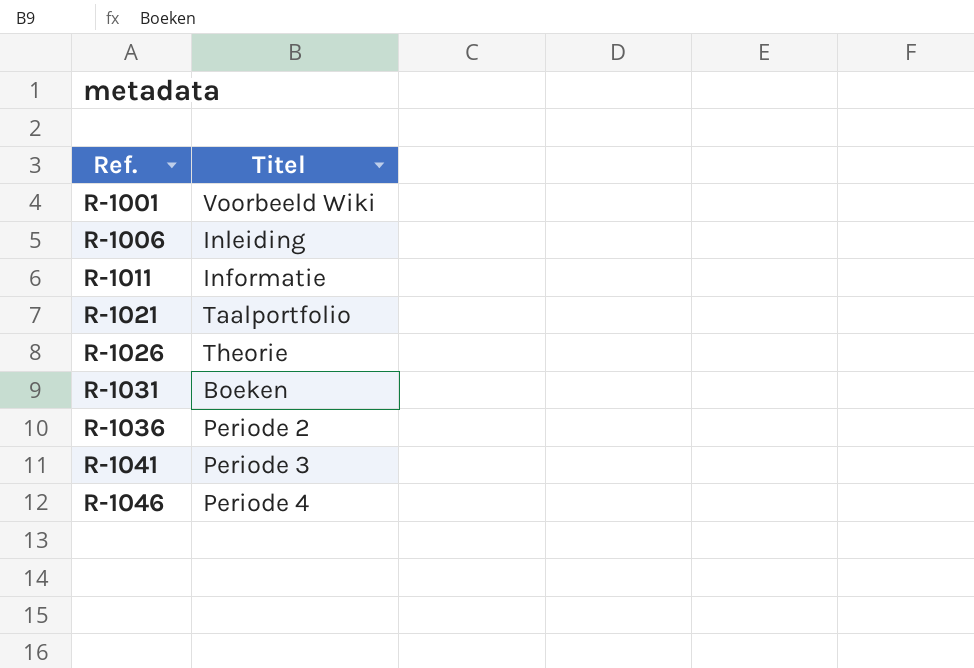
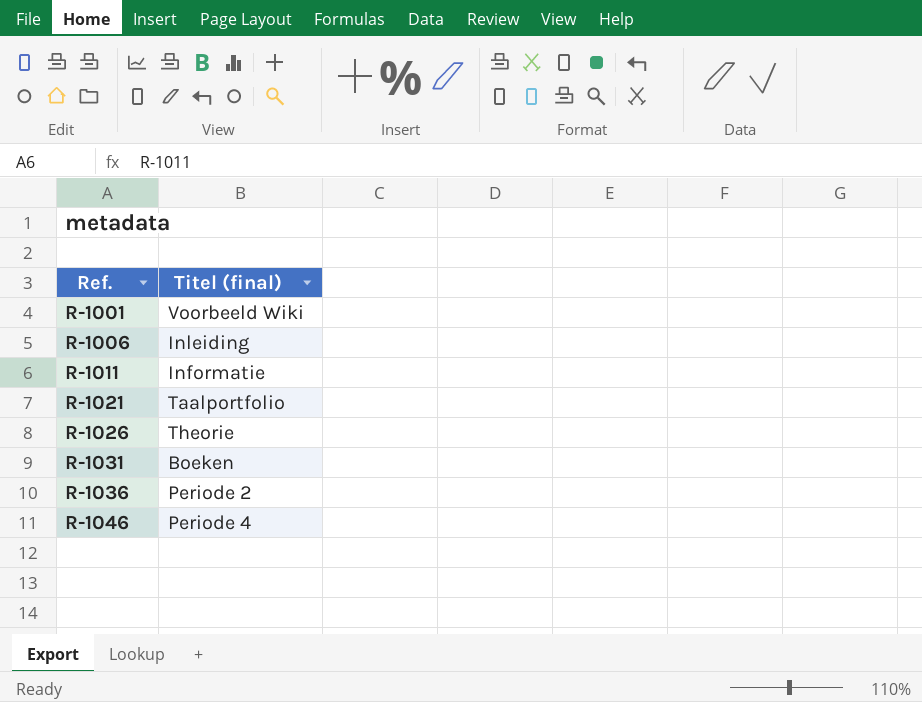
column name: Titel -> Titel (final)
row R-1041: Periode 3 -> none

